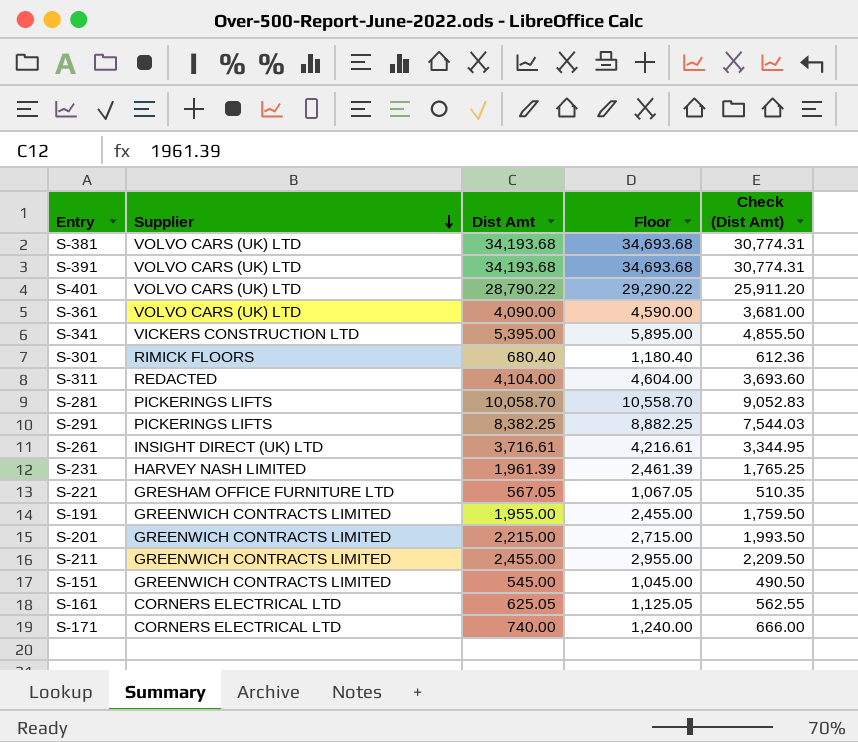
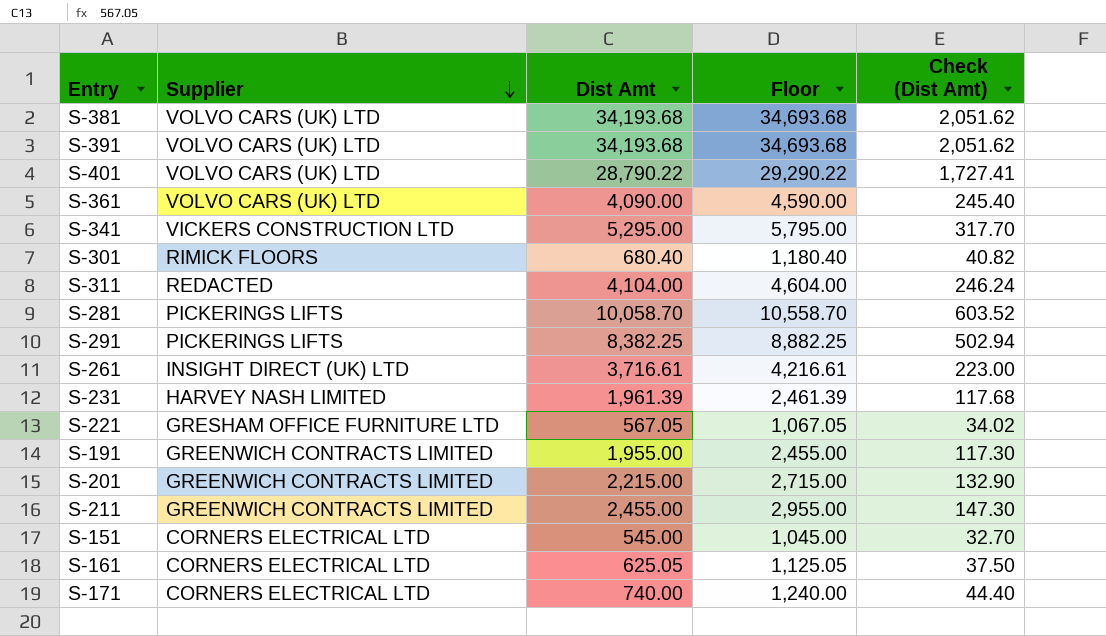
column Check (Dist Amt) | formula: [Dist Amt] * 0.9 -> [Dist Amt] * 0.06
S-341 | Dist Amt: 5,395.00 -> 5,295.00
S-341 | Floor: 5,895.00 -> 5,795.00
S-151 | Supplier: GREENWICH CONTRACTS LIMITED -> CORNERS ELECTRICAL LTD

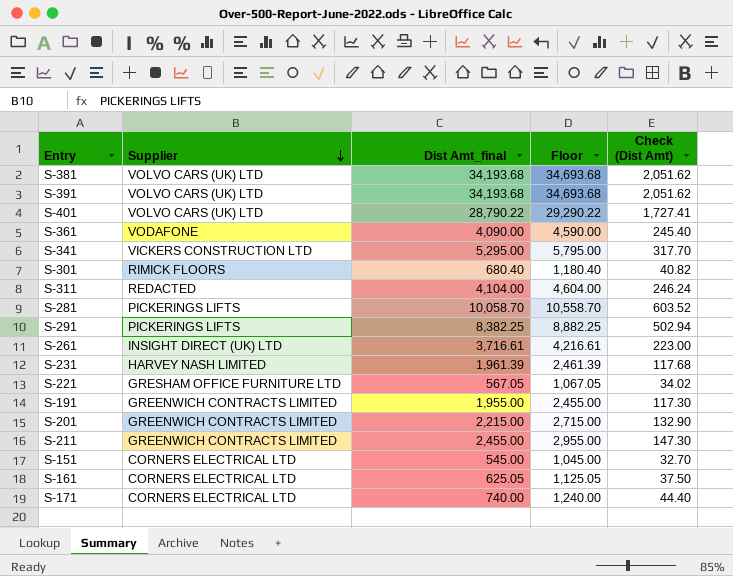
column name: Dist Amt -> Dist Amt_final
S-361 | Supplier: VOLVO CARS (UK) LTD -> VODAFONE

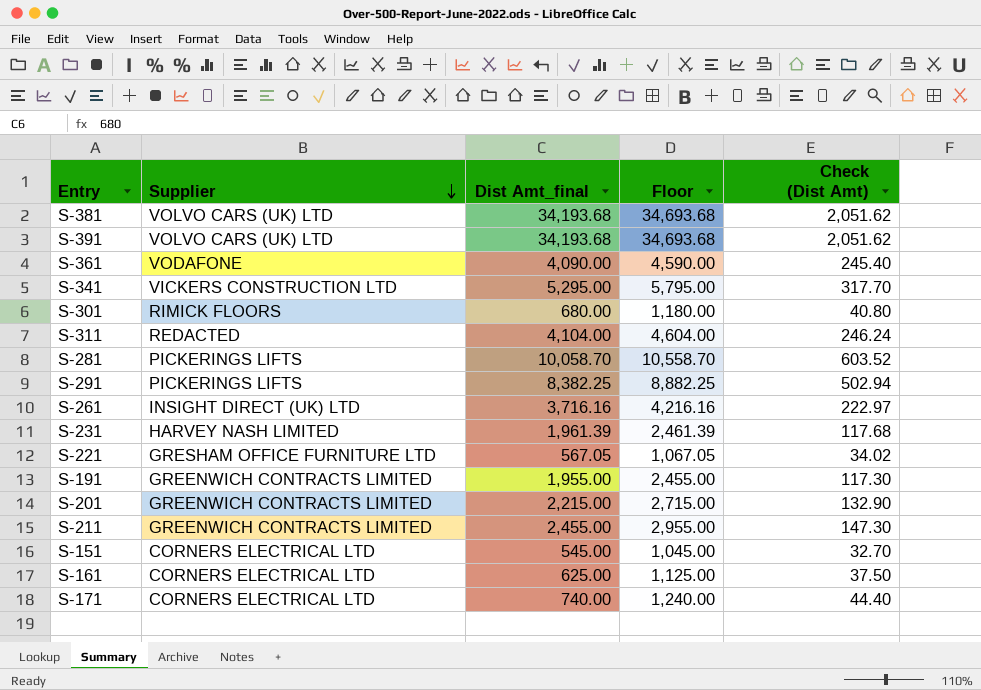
row S-401: VOLVO CARS (UK) LTD | 28,790.22 | 29,290.22 | 1,727.41 -> none
S-301 | Dist Amt_final: 680.40 -> 680.00
S-301 | Floor: 1,180.40 -> 1,180.00
S-301 | Check (Dist Amt): 40.82 -> 40.80
S-261 | Dist Amt_final: 3,716.61 -> 3,716.16
S-261 | Floor: 4,216.61 -> 4,216.16
S-261 | Check (Dist Amt): 223.00 -> 222.97
S-161 | Dist Amt_final: 625.05 -> 625.00
S-161 | Floor: 1,125.05 -> 1,125.00

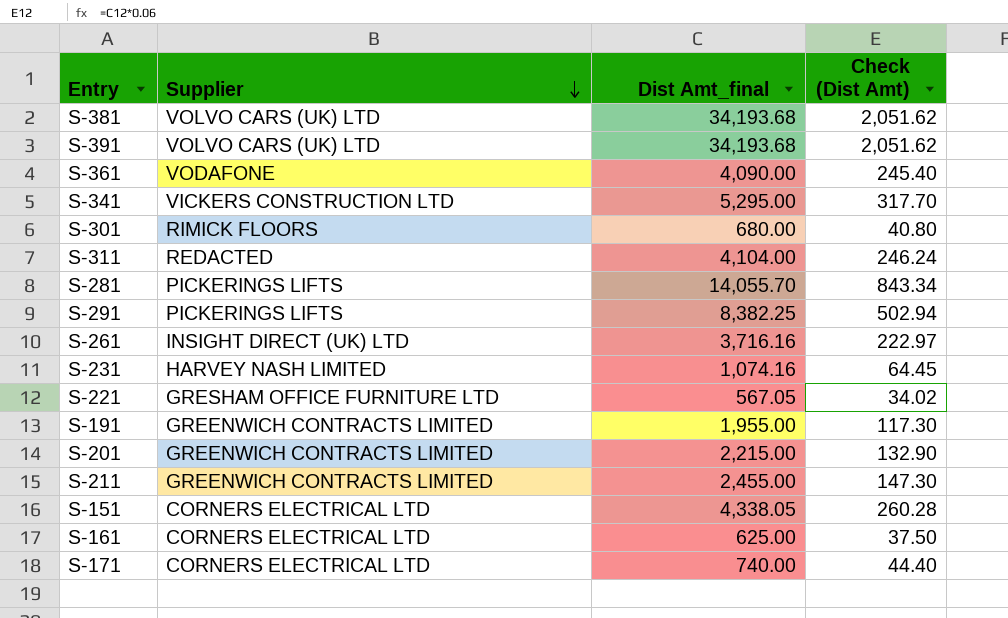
column Floor | formula: [Dist Amt_final] + 500 -> none
S-281 | Dist Amt_final: 10,058.70 -> 14,055.70
S-281 | Check (Dist Amt): 603.52 -> 843.34
S-231 | Dist Amt_final: 1,961.39 -> 1,074.16
S-231 | Check (Dist Amt): 117.68 -> 64.45
S-151 | Dist Amt_final: 545.00 -> 4,338.05
S-151 | Check (Dist Amt): 32.70 -> 260.28

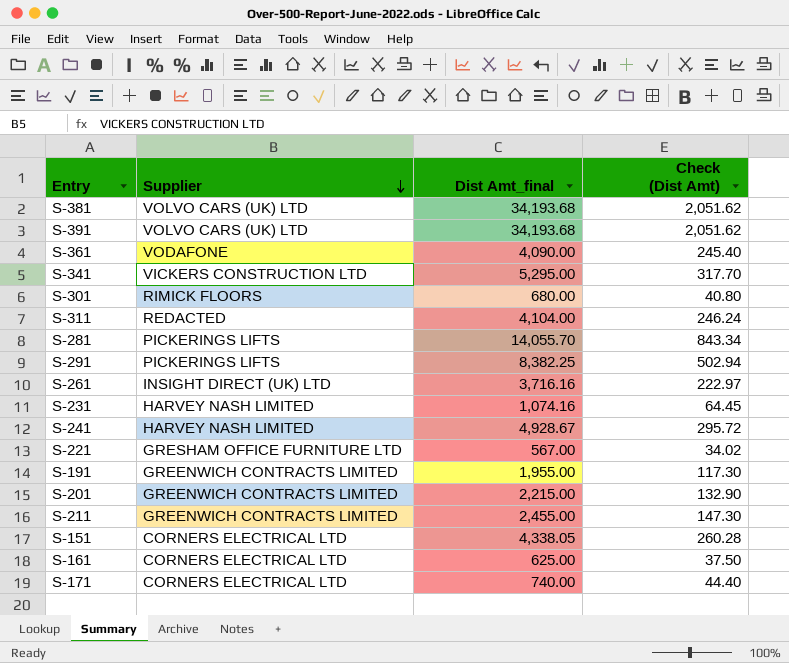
row S-241: none -> HARVEY NASH LIMITED | 4,928.67 | 295.72
S-221 | Dist Amt_final: 567.05 -> 567.00

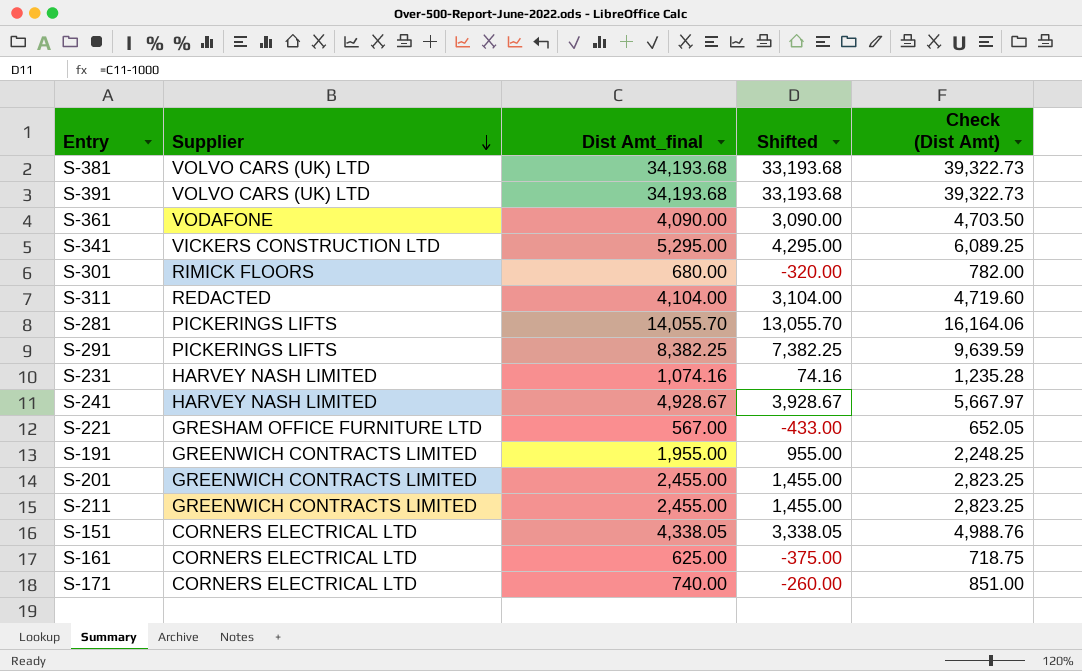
column Shifted | formula: none -> [Dist Amt_final] - 1000
column Check (Dist Amt) | formula: [Dist Amt_final] * 0.06 -> [Dist Amt_final] * 1.15
row S-261: INSIGHT DIRECT (UK) LTD | 3,716.16 | 222.97 -> none
S-201 | Dist Amt_final: 2,215.00 -> 2,455.00

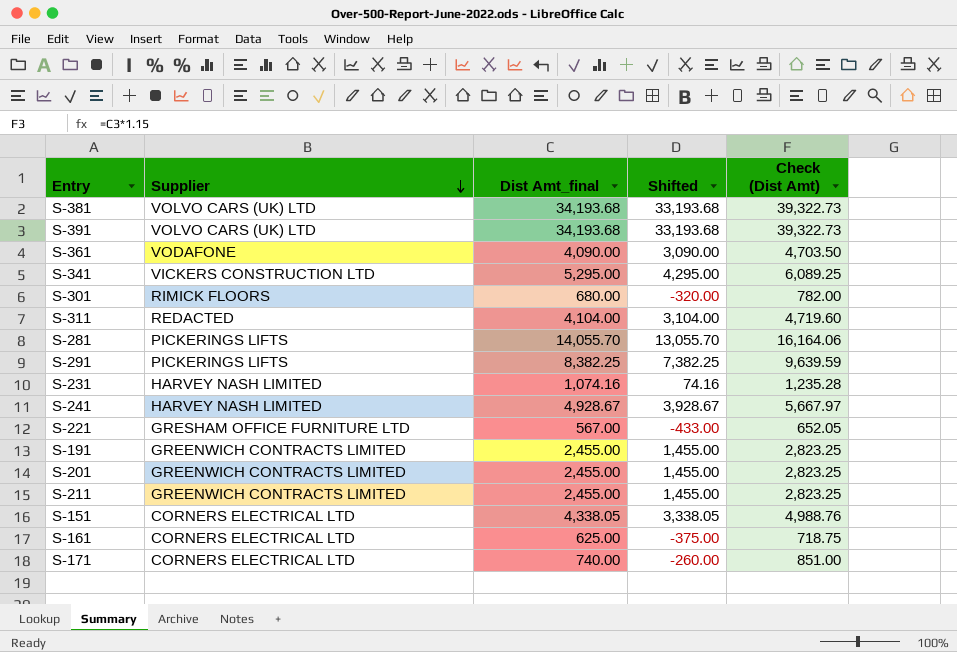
S-191 | Dist Amt_final: 1,955.00 -> 2,455.00
S-191 | Shifted: 955.00 -> 1,455.00
S-191 | Check (Dist Amt): 2,248.25 -> 2,823.25

